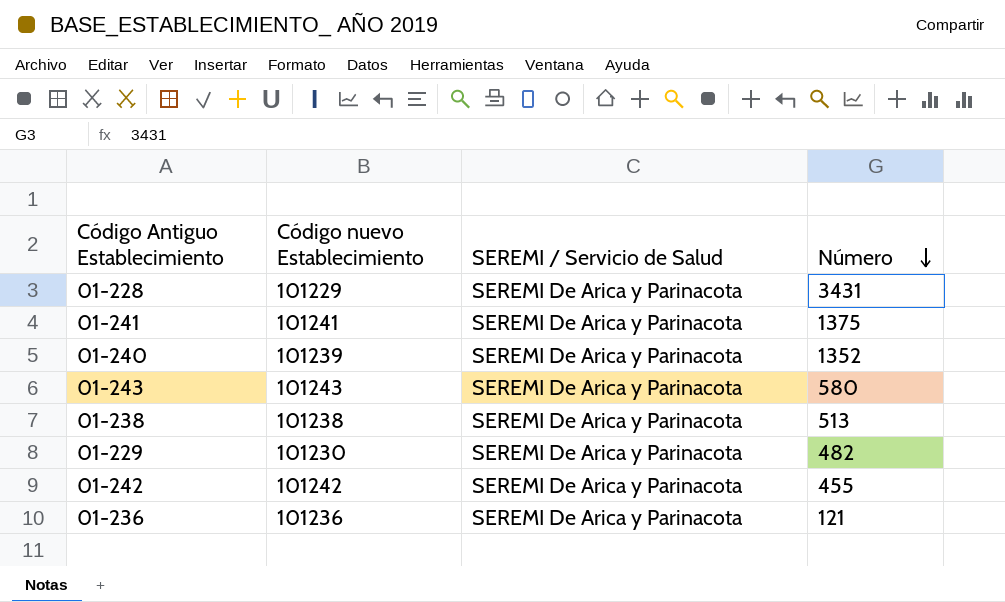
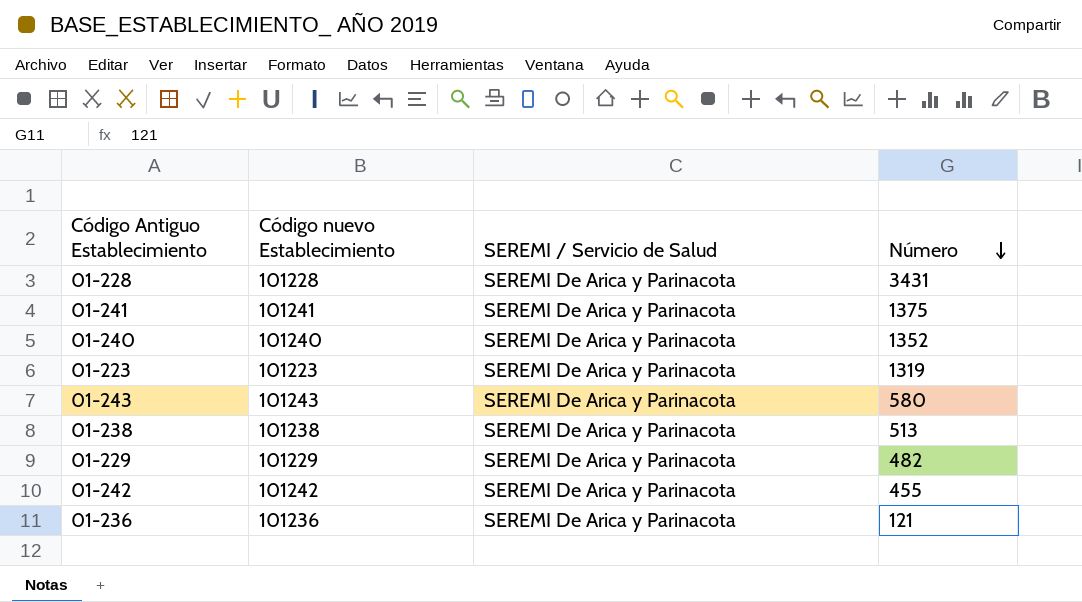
01-228 | Código nuevo Establecimiento: 101229 -> 101228
01-240 | Código nuevo Establecimiento: 101239 -> 101240
row 01-223: none -> 101223 | SEREMI De Arica y Parinacota | 1319
01-229 | Código nuevo Establecimiento: 101230 -> 101229

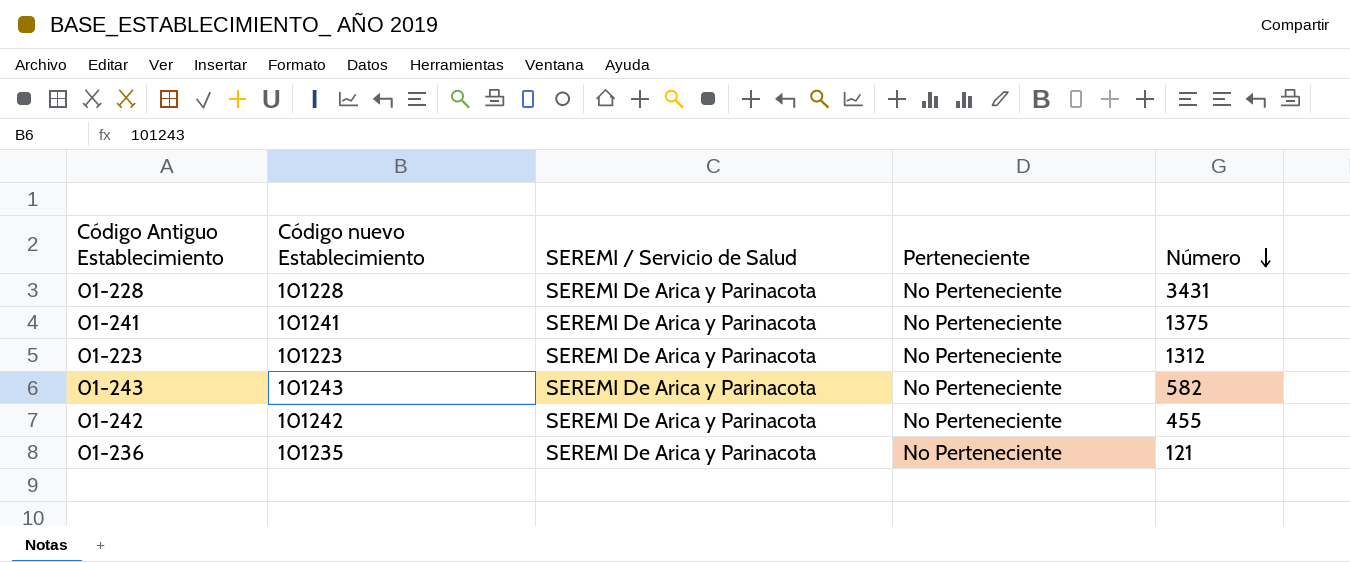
column Perteneciente | position: none -> 4
row 01-240: 101240 | SEREMI De Arica y Parinacota | 1352 -> none
row 01-238: 101238 | SEREMI De Arica y Parinacota | 513 -> none
row 01-229: 101229 | SEREMI De Arica y Parinacota | 482 -> none
01-223 | Número: 1319 -> 1312
01-243 | Número: 580 -> 582
01-236 | Código nuevo Establecimiento: 101236 -> 101235

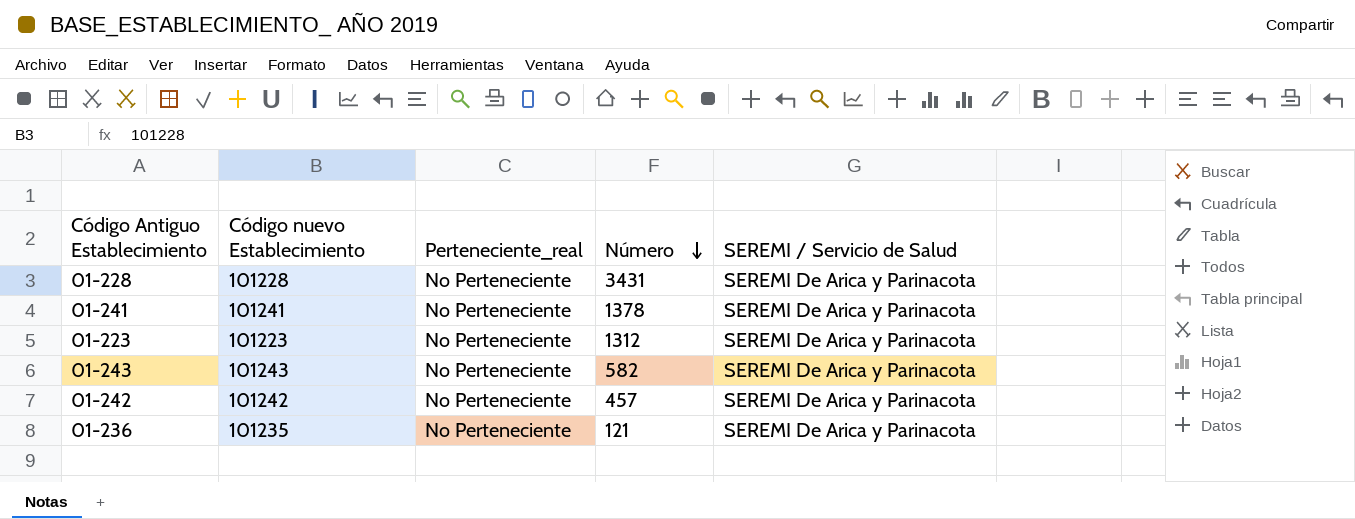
column name: Perteneciente -> Perteneciente_real
column SEREMI / Servicio de Salud | position: 3 -> 5
01-241 | Número: 1375 -> 1378
01-242 | Número: 455 -> 457

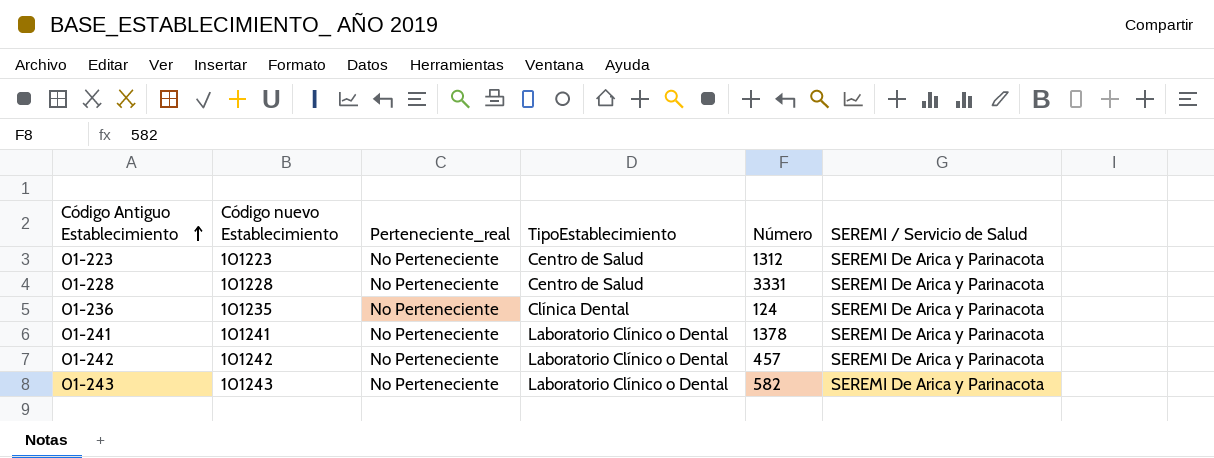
row order: Número descending -> Código Antiguo Establecimiento ascending
column TipoEstablecimiento | position: none -> 4
01-228 | Número: 3431 -> 3331
01-236 | Número: 121 -> 124

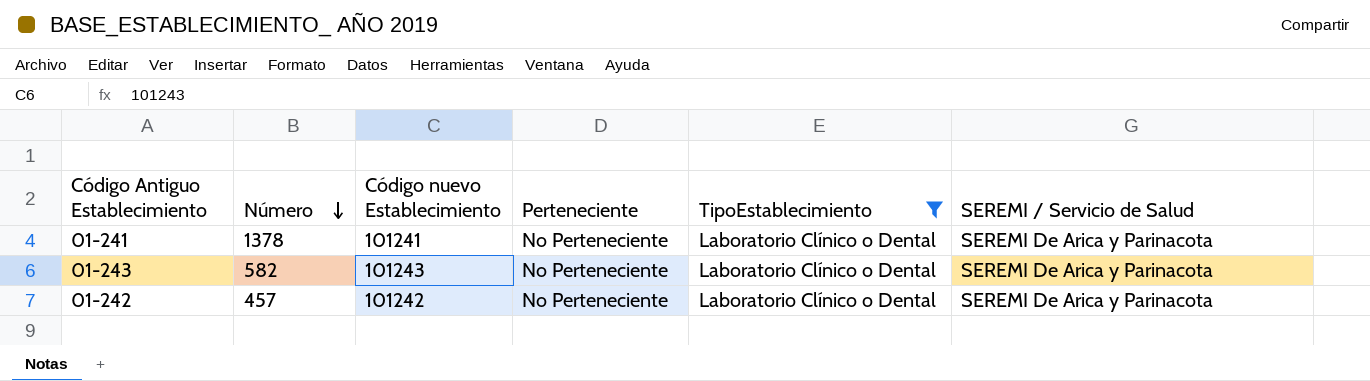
filter: none -> TipoEstablecimiento = Laboratorio Clínico o Dental
row order: Código Antiguo Establecimiento ascending -> Número descending
column Número | position: 5 -> 2
column name: Perteneciente_real -> Perteneciente

